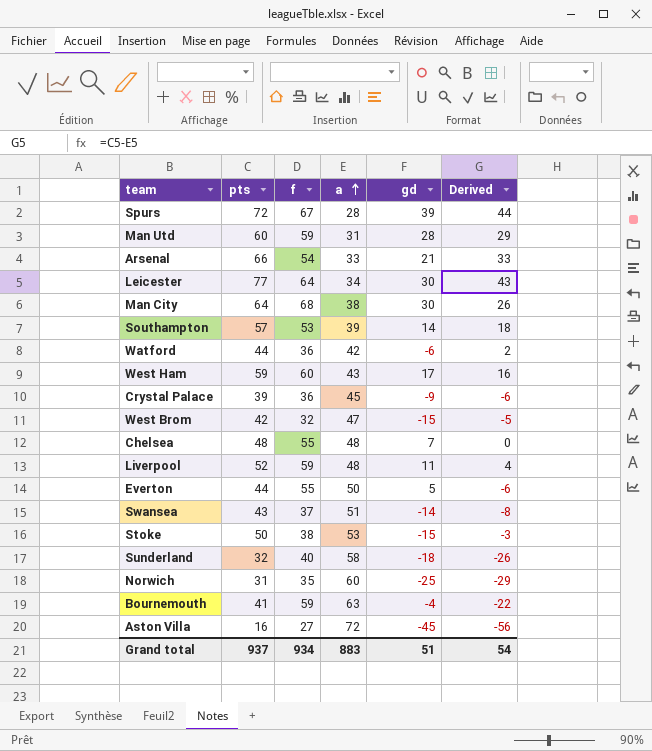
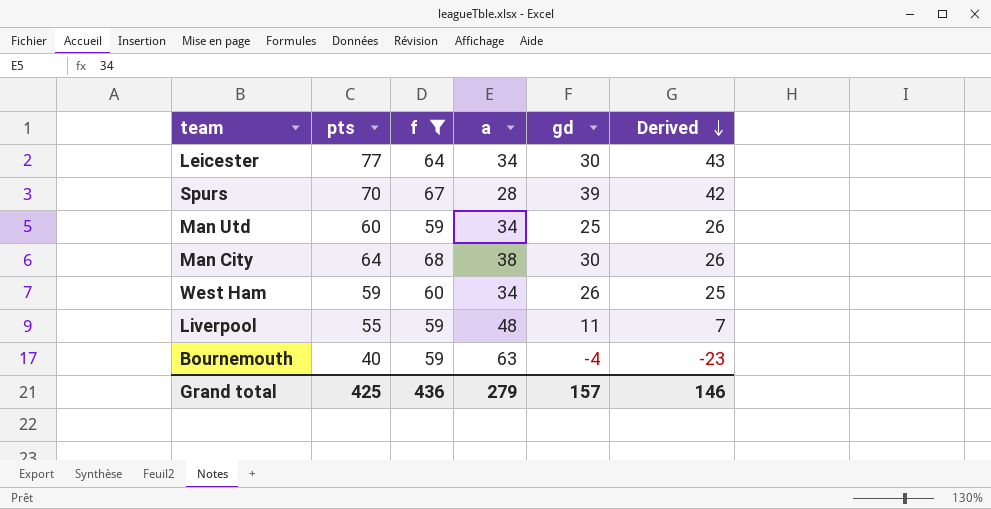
filter: none -> f >= 59
row order: a ascending -> Derived descending
Spurs | pts: 72 -> 70
Spurs | Derived: 44 -> 42
Man Utd | a: 31 -> 34
Man Utd | gd: 28 -> 25
Man Utd | Derived: 29 -> 26
West Ham | a: 43 -> 34
West Ham | gd: 17 -> 26
West Ham | Derived: 16 -> 25
Liverpool | pts: 52 -> 55
Liverpool | Derived: 4 -> 7
Bournemouth | pts: 41 -> 40
Bournemouth | Derived: -22 -> -23
Grand total | pts: 937 -> 425
Grand total | f: 934 -> 436
Grand total | a: 883 -> 279
Grand total | gd: 51 -> 157
Grand total | Derived: 54 -> 146

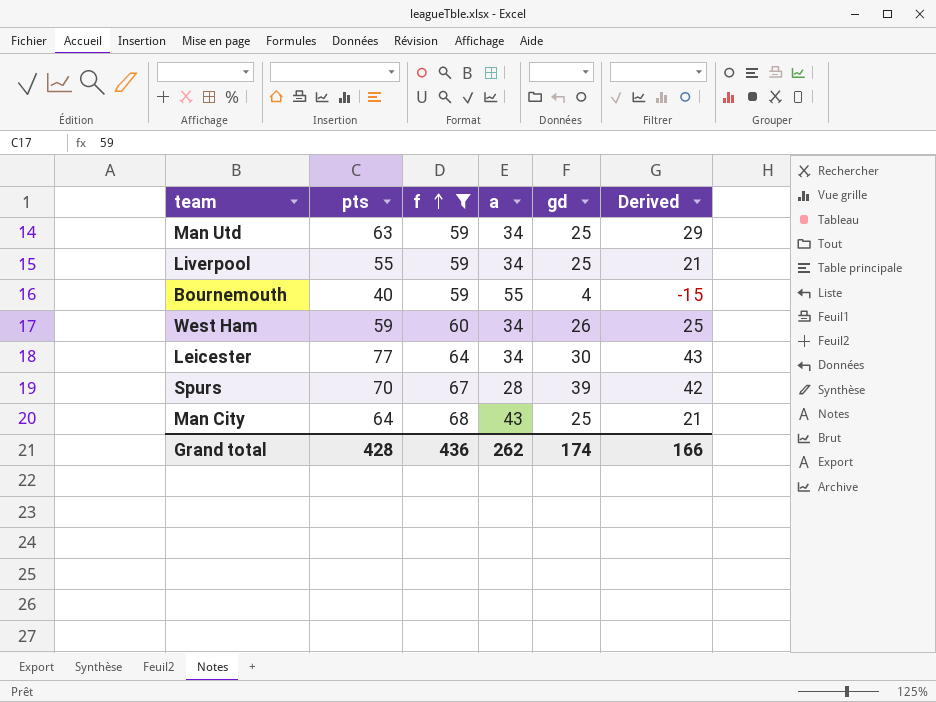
row order: Derived descending -> f ascending
Man Utd | pts: 60 -> 63
Man Utd | Derived: 26 -> 29
Liverpool | a: 48 -> 34
Liverpool | gd: 11 -> 25
Liverpool | Derived: 7 -> 21
Bournemouth | a: 63 -> 55
Bournemouth | gd: -4 -> 4
Bournemouth | Derived: -23 -> -15
Man City | a: 38 -> 43
Man City | gd: 30 -> 25
Man City | Derived: 26 -> 21
Grand total | pts: 425 -> 428
Grand total | a: 279 -> 262
Grand total | gd: 157 -> 174
Grand total | Derived: 146 -> 166

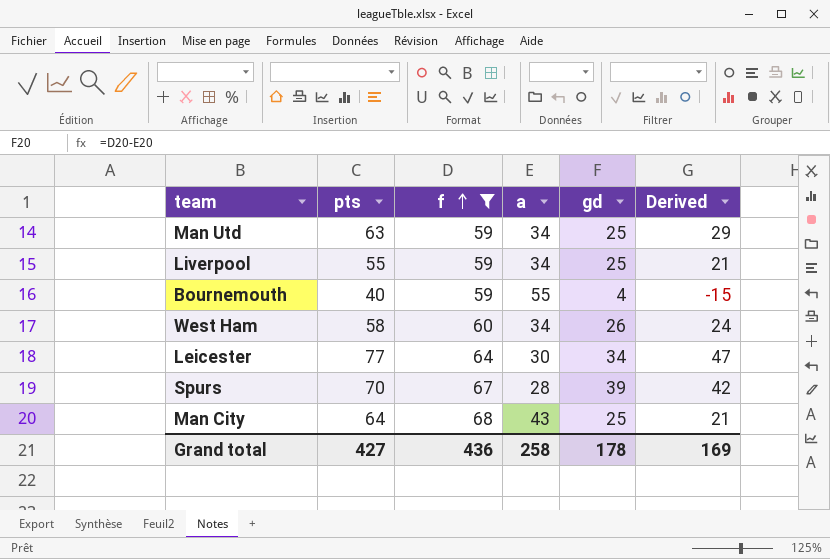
West Ham | pts: 59 -> 58
West Ham | Derived: 25 -> 24
Leicester | a: 34 -> 30
Leicester | gd: 30 -> 34
Leicester | Derived: 43 -> 47
Grand total | pts: 428 -> 427
Grand total | a: 262 -> 258
Grand total | gd: 174 -> 178
Grand total | Derived: 166 -> 169

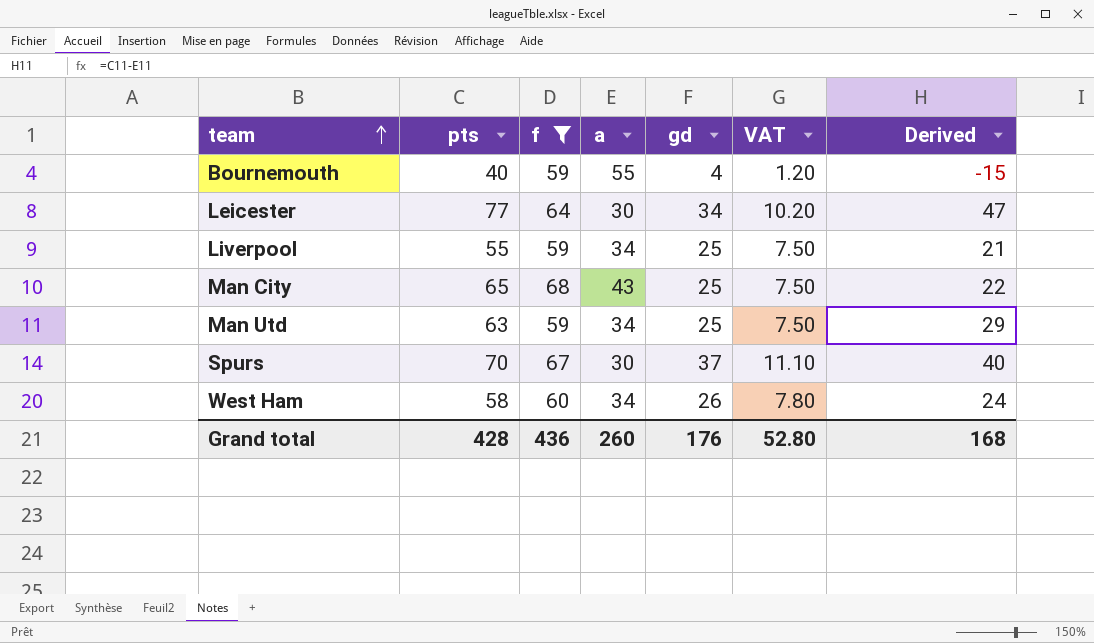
row order: f ascending -> team ascending
column VAT | formula: none -> [gd] * 0.3
Man City | pts: 64 -> 65
Man City | Derived: 21 -> 22
Spurs | a: 28 -> 30
Spurs | gd: 39 -> 37
Spurs | Derived: 42 -> 40
Grand total | pts: 427 -> 428
Grand total | a: 258 -> 260
Grand total | gd: 178 -> 176
Grand total | Derived: 169 -> 168

